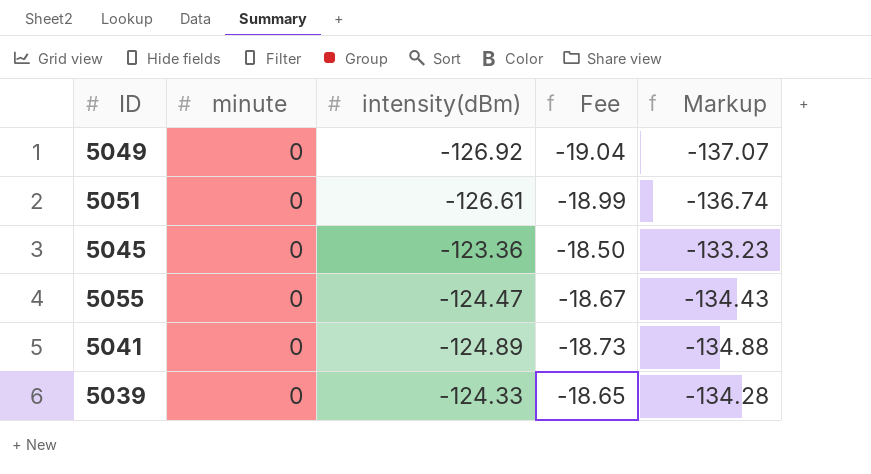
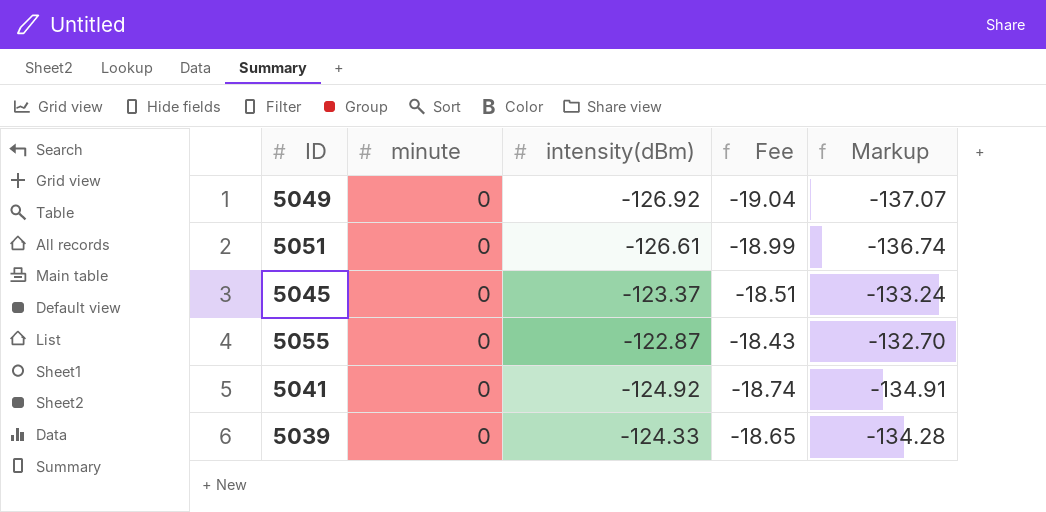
5045 | intensity(dBm): -123.36 -> -123.37
5045 | Fee: -18.50 -> -18.51
5045 | Markup: -133.23 -> -133.24
5055 | intensity(dBm): -124.47 -> -122.87
5055 | Fee: -18.67 -> -18.43
5055 | Markup: -134.43 -> -132.70
5041 | intensity(dBm): -124.89 -> -124.92
5041 | Fee: -18.73 -> -18.74
5041 | Markup: -134.88 -> -134.91

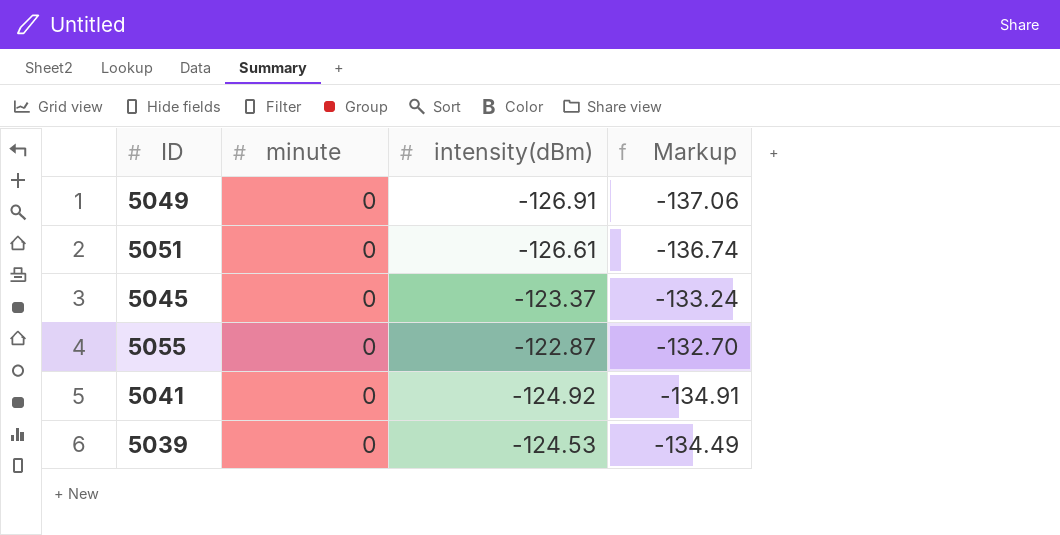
column Fee | formula: [intensity(dBm)] * 0.15 -> none
5049 | intensity(dBm): -126.92 -> -126.91
5049 | Markup: -137.07 -> -137.06
5039 | intensity(dBm): -124.33 -> -124.53
5039 | Markup: -134.28 -> -134.49

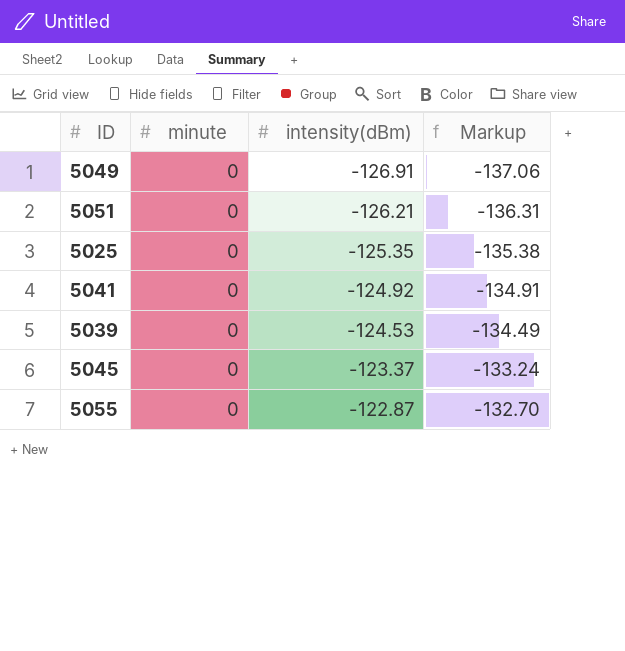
row order: none -> intensity(dBm) ascending
5051 | intensity(dBm): -126.61 -> -126.21
5051 | Markup: -136.74 -> -136.31
row 5025: none -> 0 | -125.35 | -135.38

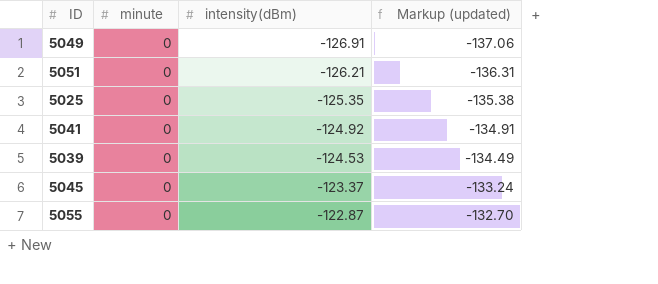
column name: Markup -> Markup (updated)

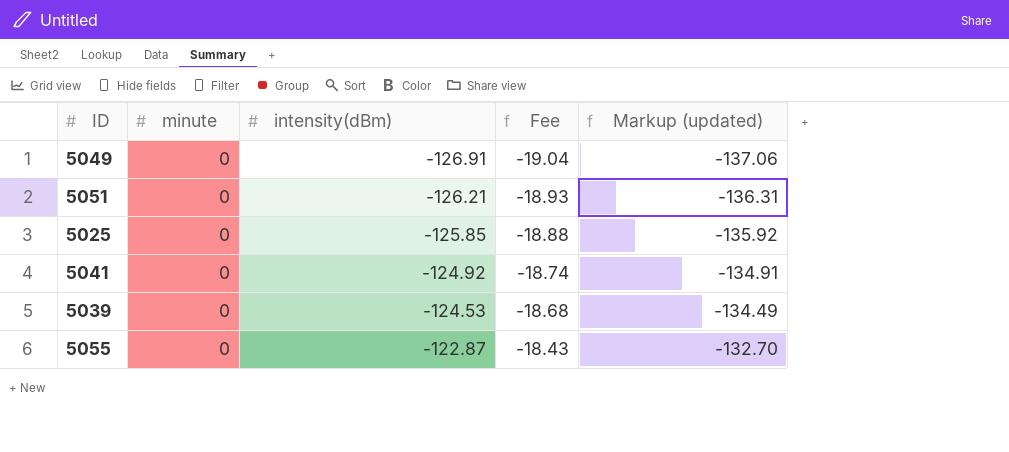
column Fee | formula: none -> [intensity(dBm)] * 0.15
row 5045: 0 | -123.37 | -133.24 -> none
5025 | intensity(dBm): -125.35 -> -125.85
5025 | Markup (updated): -135.38 -> -135.92

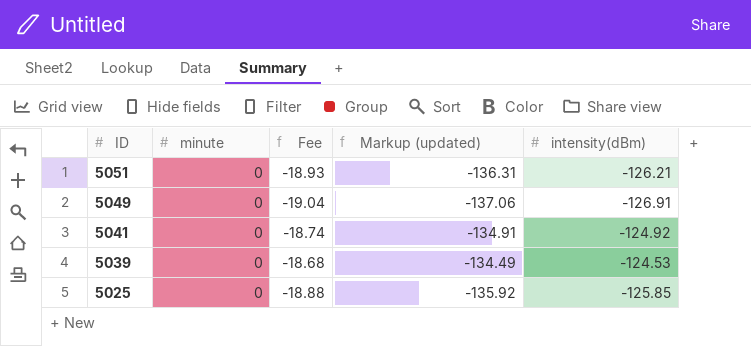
row order: intensity(dBm) ascending -> ID descending
column intensity(dBm) | position: 3 -> 5
row 5055: 0 | -122.87 | -18.43 | -132.70 -> none

